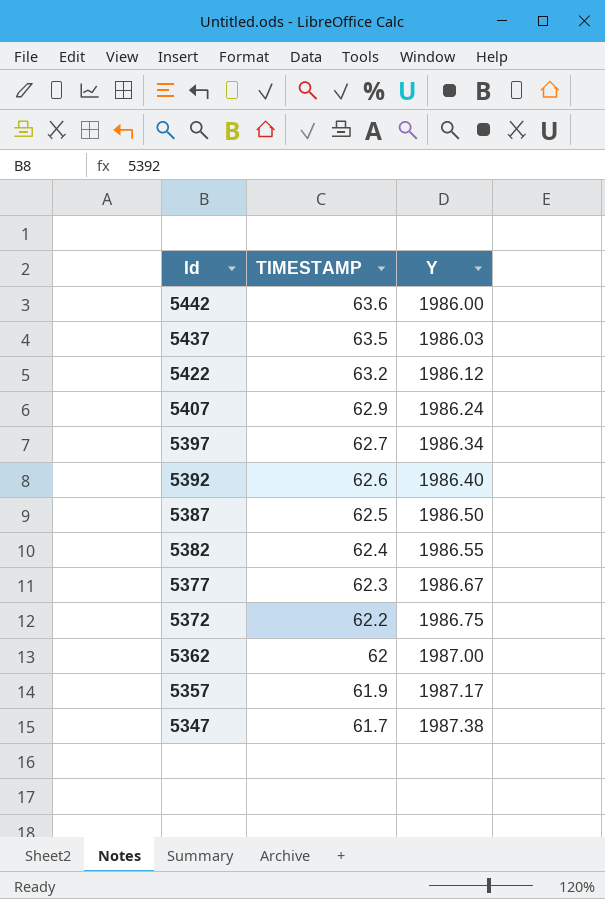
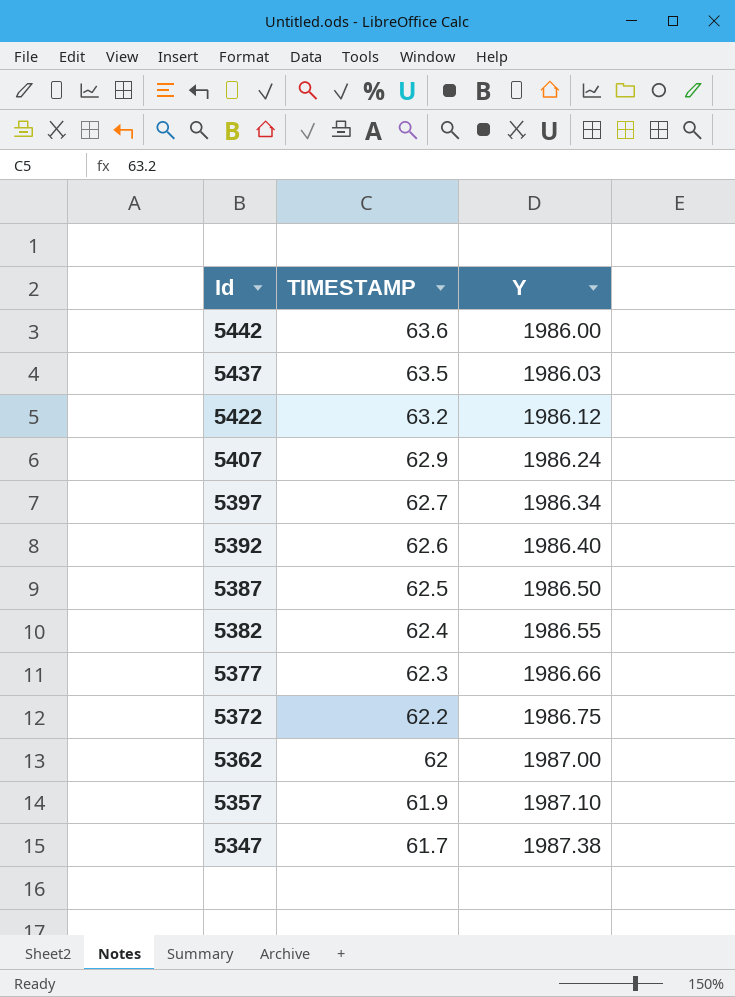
5377 | Y: 1986.67 -> 1986.66
5357 | Y: 1987.17 -> 1987.10

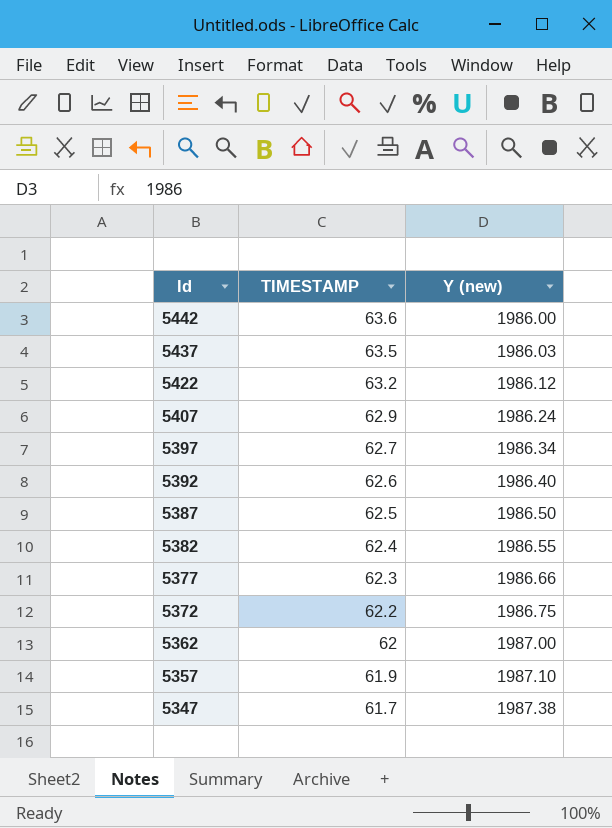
column name: Y -> Y (new)

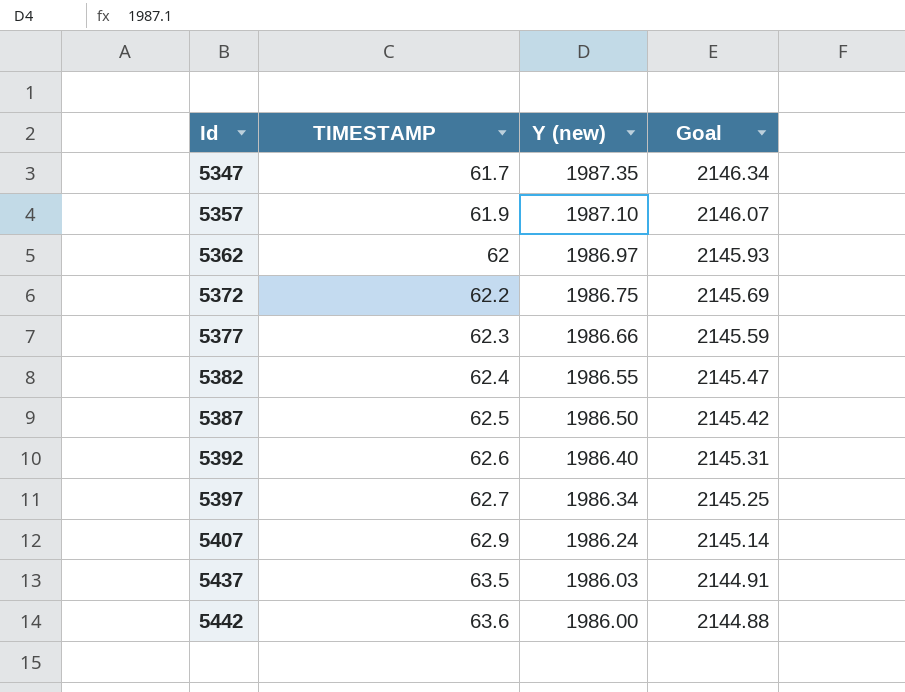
row order: Id descending -> Id ascending
column Goal | formula: none -> [Y (new)] * 1.08
row 5422: 63.2 | 1986.12 -> none
5347 | Y (new): 1987.38 -> 1987.35
5362 | Y (new): 1987.00 -> 1986.97

